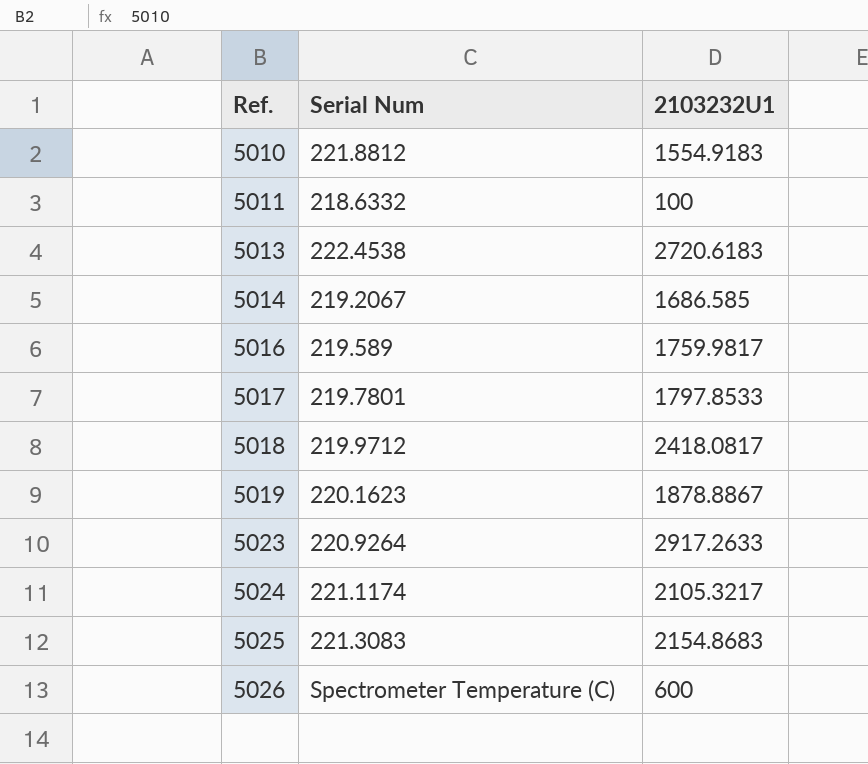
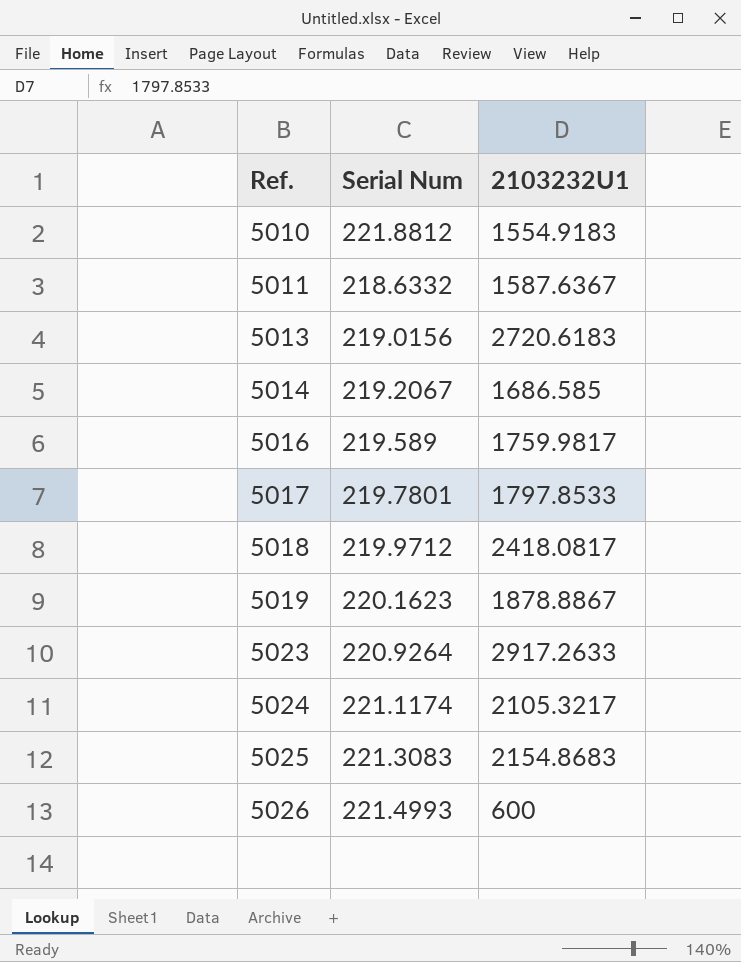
5011 | 2103232U1: 100 -> 1587.6367
5013 | Serial Num: 222.4538 -> 219.0156
5026 | Serial Num: Spectrometer Temperature (C) -> 221.4993

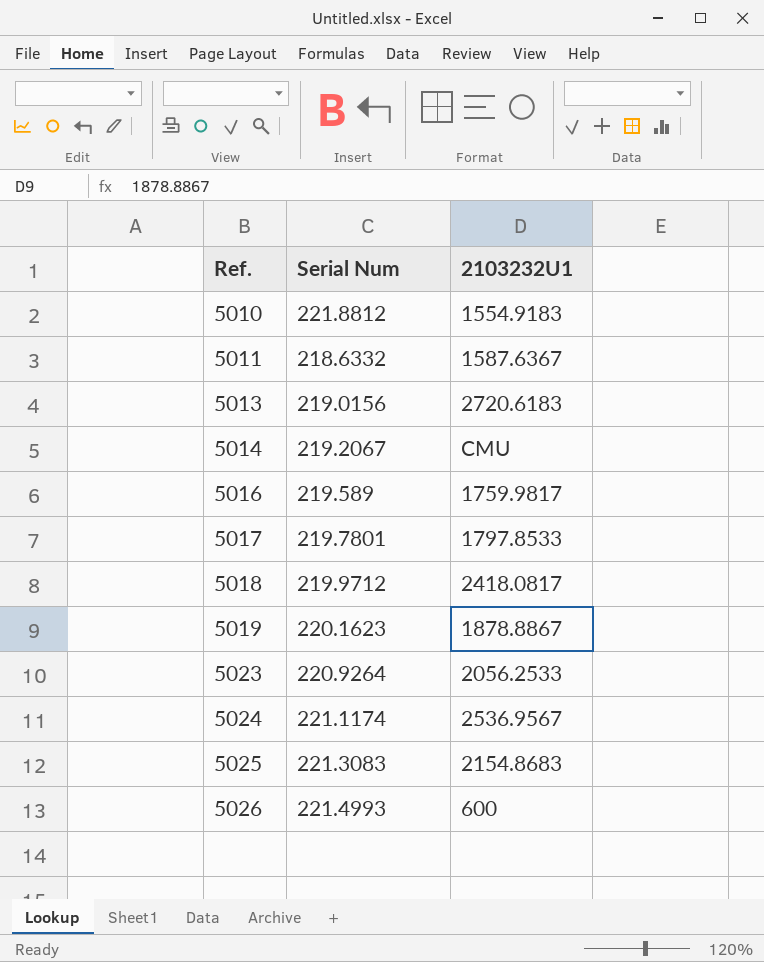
5014 | 2103232U1: 1686.585 -> CMU
5023 | 2103232U1: 2917.2633 -> 2056.2533
5024 | 2103232U1: 2105.3217 -> 2536.9567

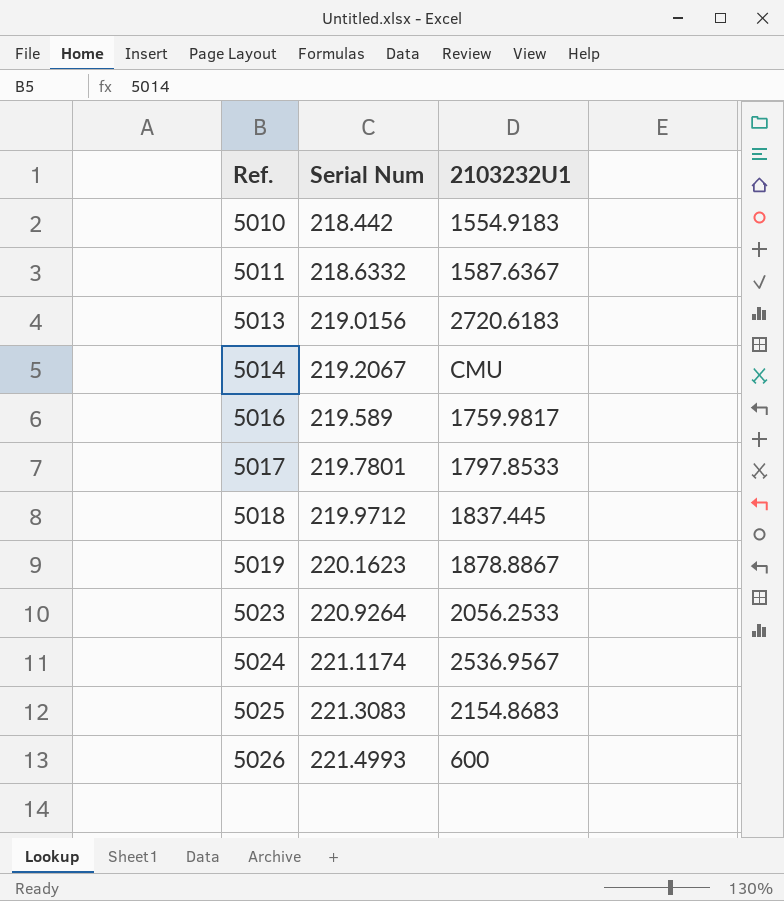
5010 | Serial Num: 221.8812 -> 218.442
5018 | 2103232U1: 2418.0817 -> 1837.445

